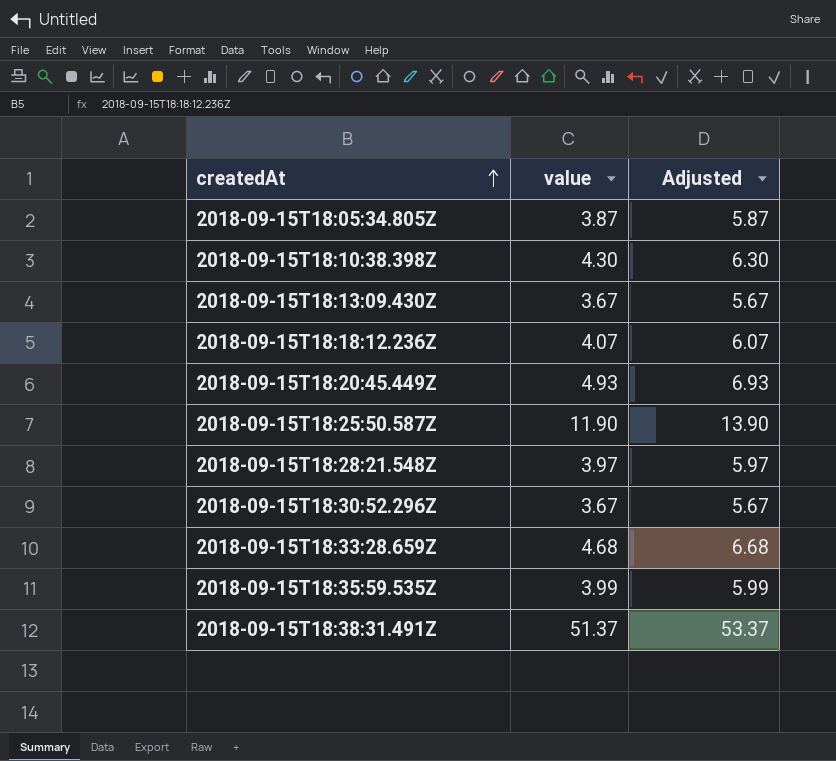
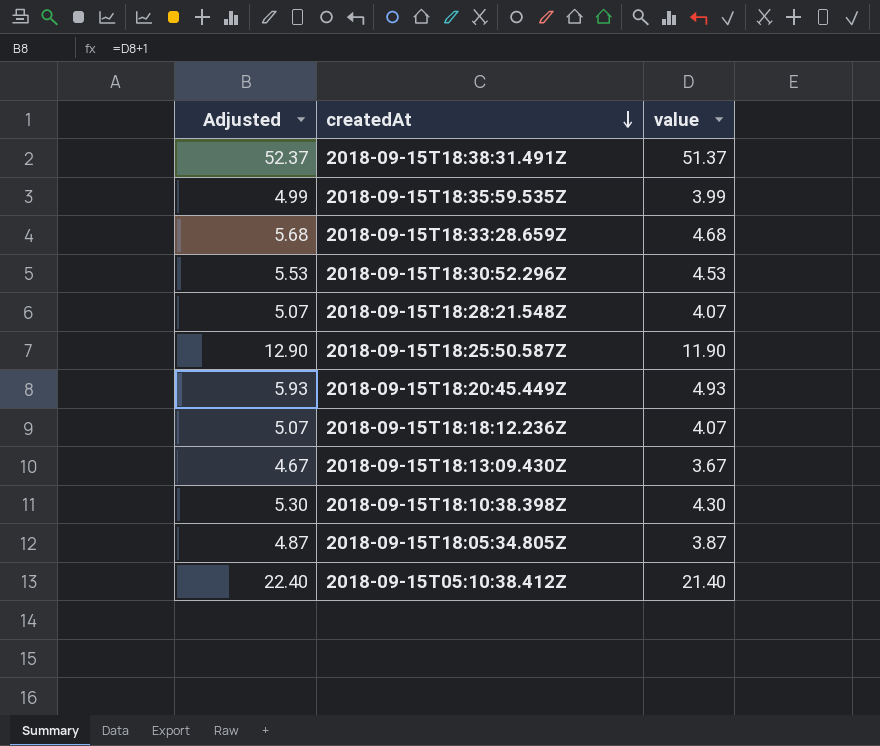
row order: createdAt ascending -> createdAt descending
column Adjusted | formula: [value] + 2 -> [value] + 1
column Adjusted | position: 3 -> 1
2018-09-15T18:30:52.296Z | value: 3.67 -> 4.53
2018-09-15T18:28:21.548Z | value: 3.97 -> 4.07
row 2018-09-15T05:10:38.412Z: none -> 22.40 | 21.40

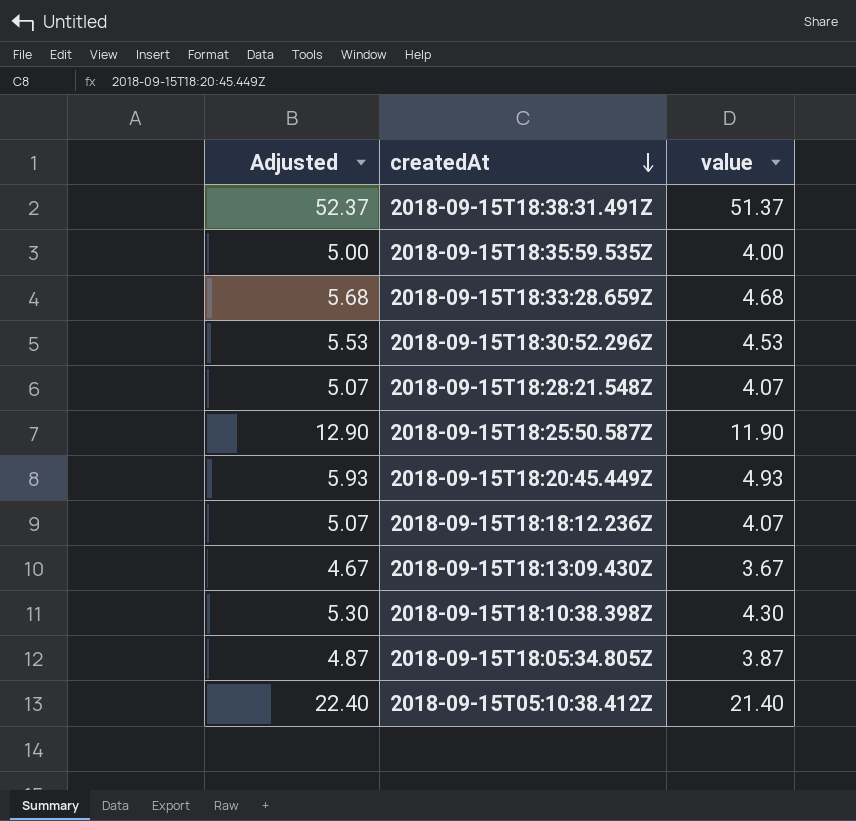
2018-09-15T18:35:59.535Z | Adjusted: 4.99 -> 5.00
2018-09-15T18:35:59.535Z | value: 3.99 -> 4.00

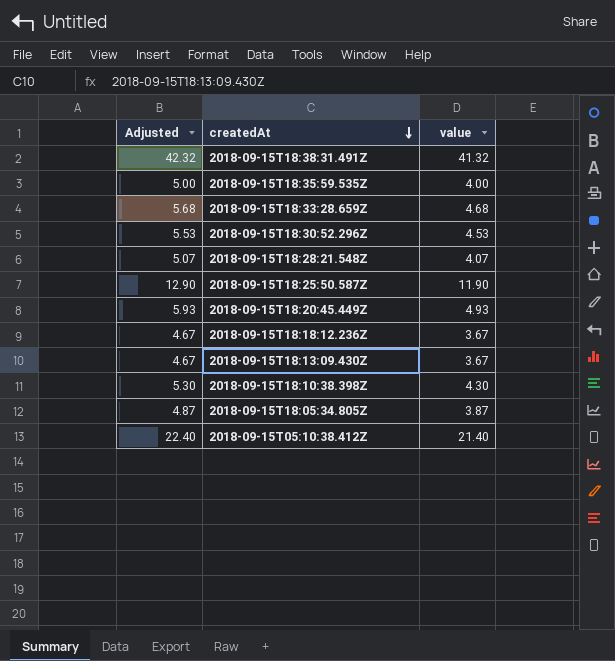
2018-09-15T18:38:31.491Z | Adjusted: 52.37 -> 42.32
2018-09-15T18:38:31.491Z | value: 51.37 -> 41.32
2018-09-15T18:18:12.236Z | Adjusted: 5.07 -> 4.67
2018-09-15T18:18:12.236Z | value: 4.07 -> 3.67

